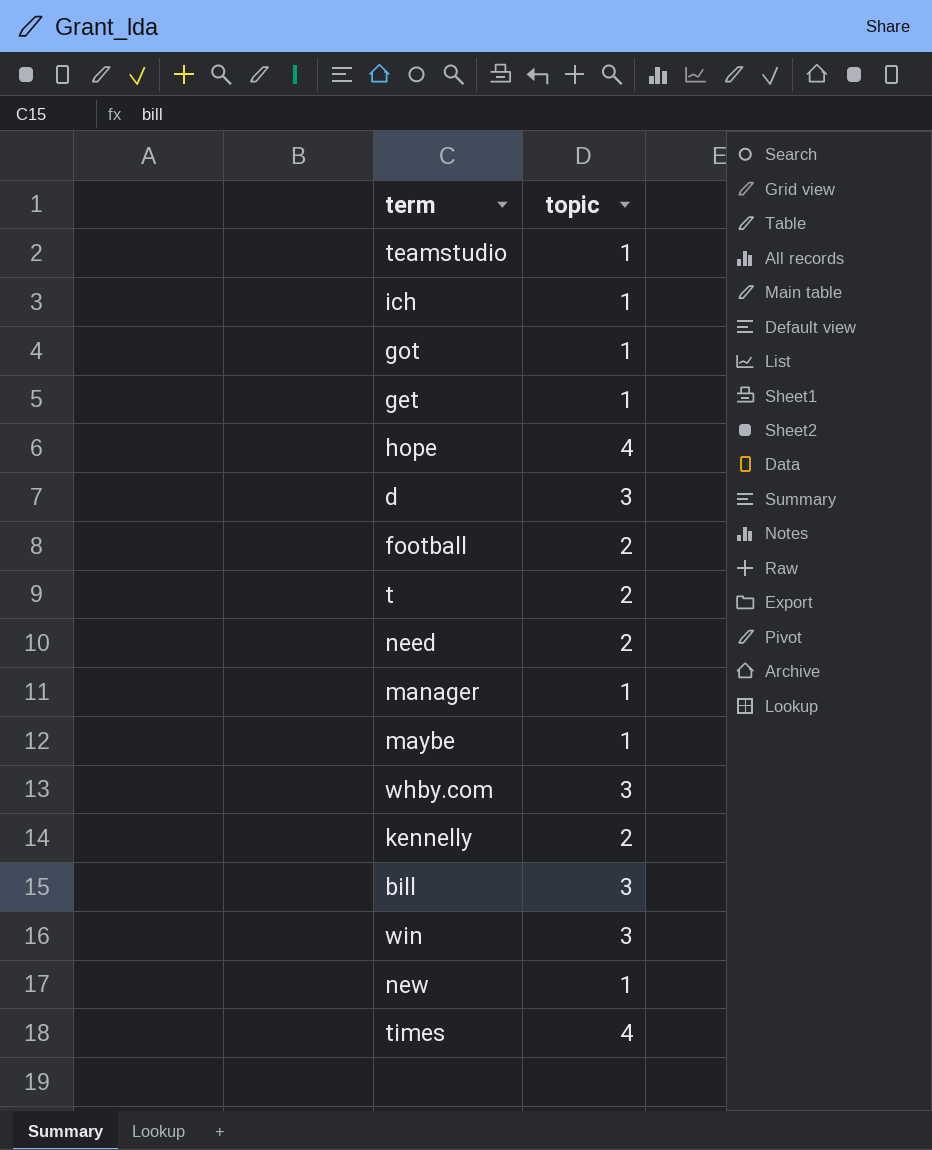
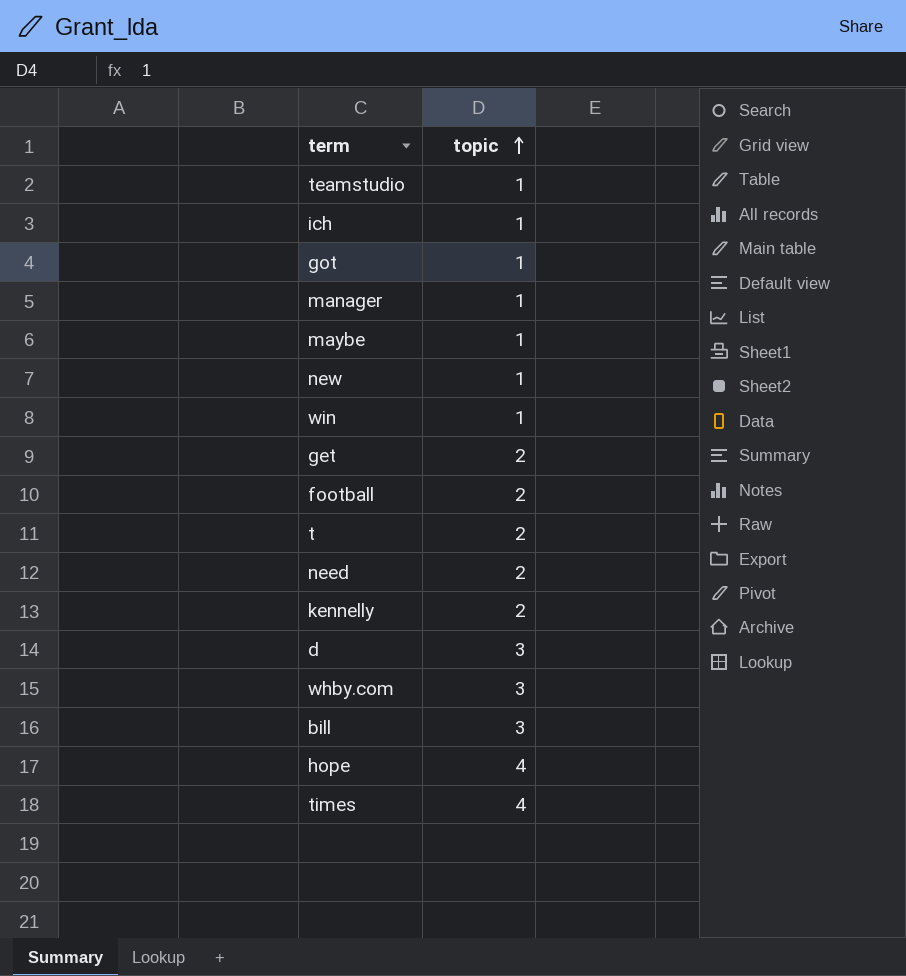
row order: none -> topic ascending
win | topic: 3 -> 1
get | topic: 1 -> 2

